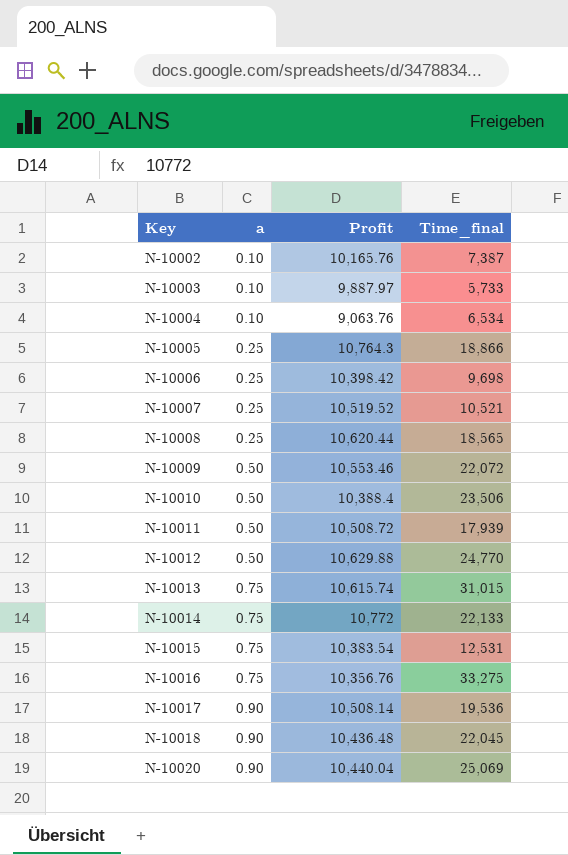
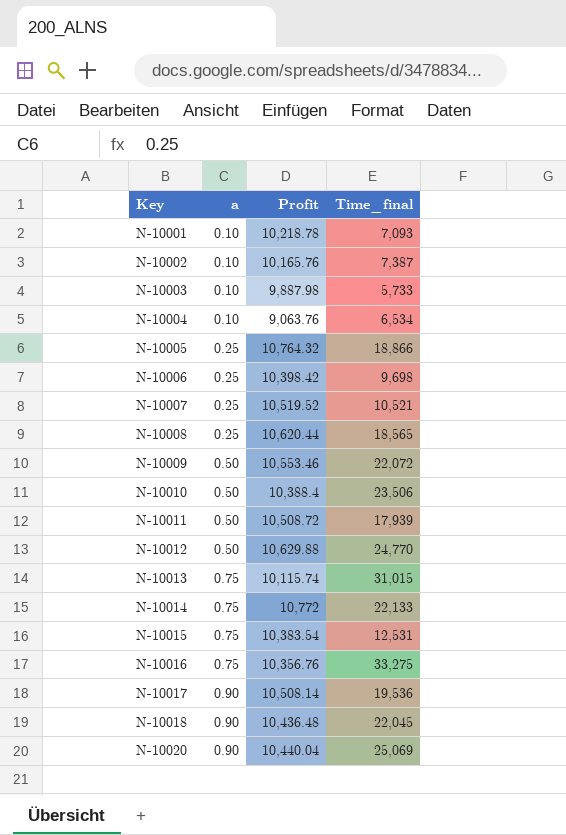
row N-10001: none -> 0.10 | 10,218.78 | 7,093
N-10003 | Profit: 9,887.97 -> 9,887.98
N-10005 | Profit: 10,764.3 -> 10,764.32
N-10013 | Profit: 10,615.74 -> 10,115.74

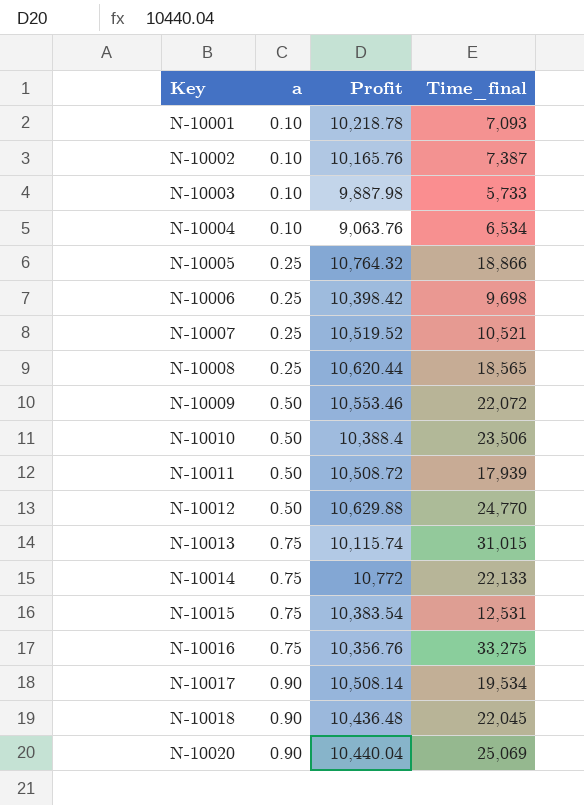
N-10017 | Time_final: 19,536 -> 19,534

